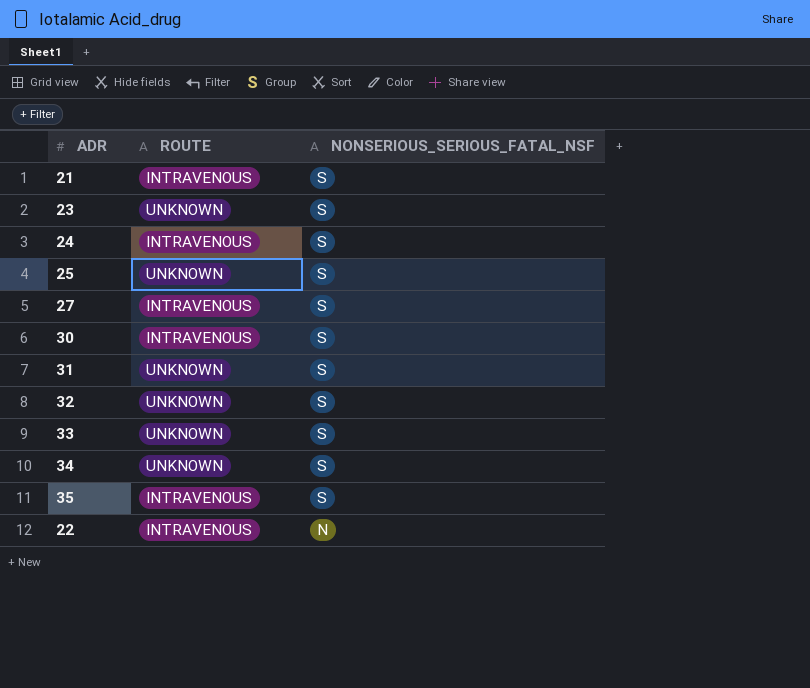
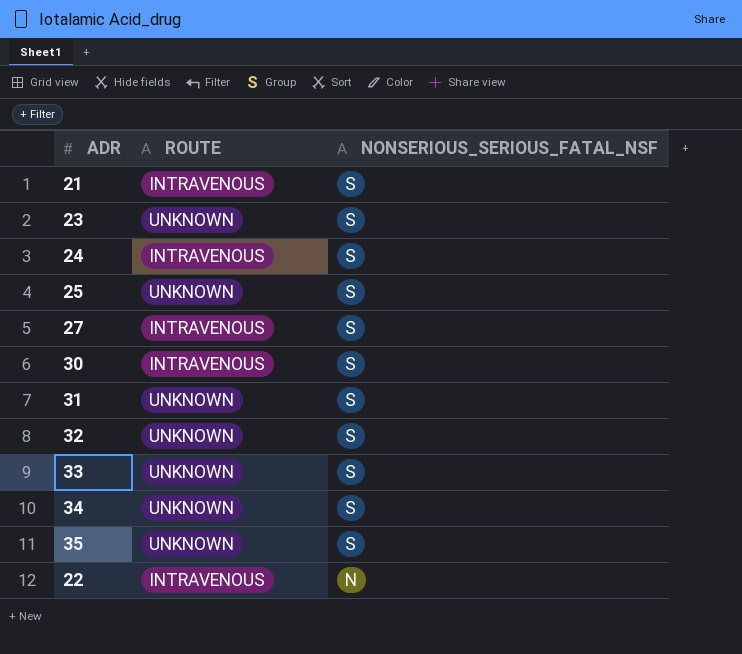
35 | ROUTE: INTRAVENOUS -> UNKNOWN

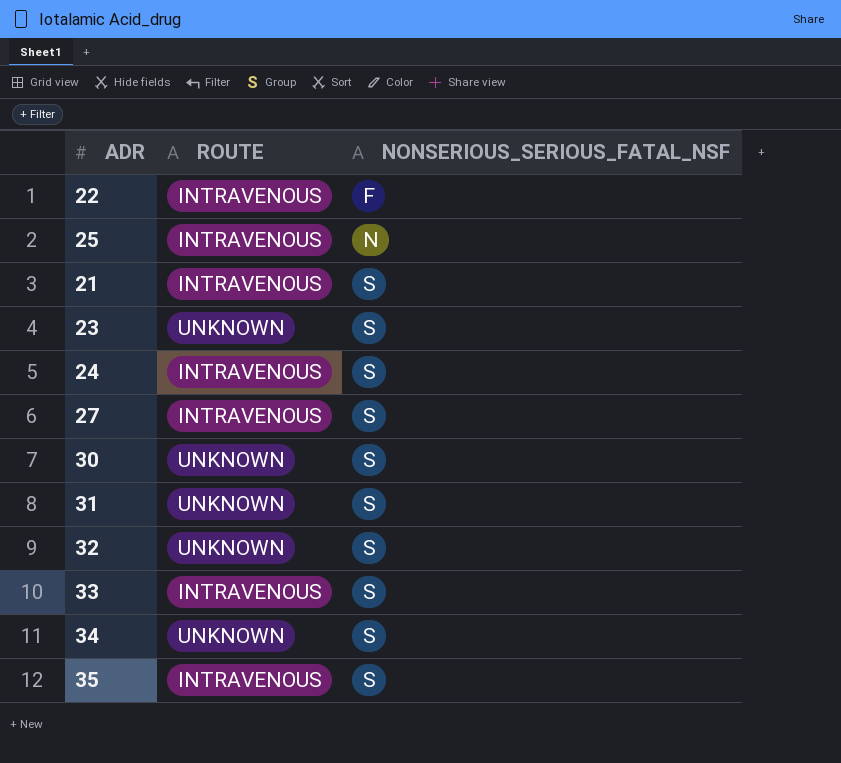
row order: NONSERIOUS_SERIOUS_FATAL_NSF descending -> NONSERIOUS_SERIOUS_FATAL_NSF ascending
22 | NONSERIOUS_SERIOUS_FATAL_NSF: N -> F
25 | ROUTE: UNKNOWN -> INTRAVENOUS
25 | NONSERIOUS_SERIOUS_FATAL_NSF: S -> N
30 | ROUTE: INTRAVENOUS -> UNKNOWN
33 | ROUTE: UNKNOWN -> INTRAVENOUS
35 | ROUTE: UNKNOWN -> INTRAVENOUS

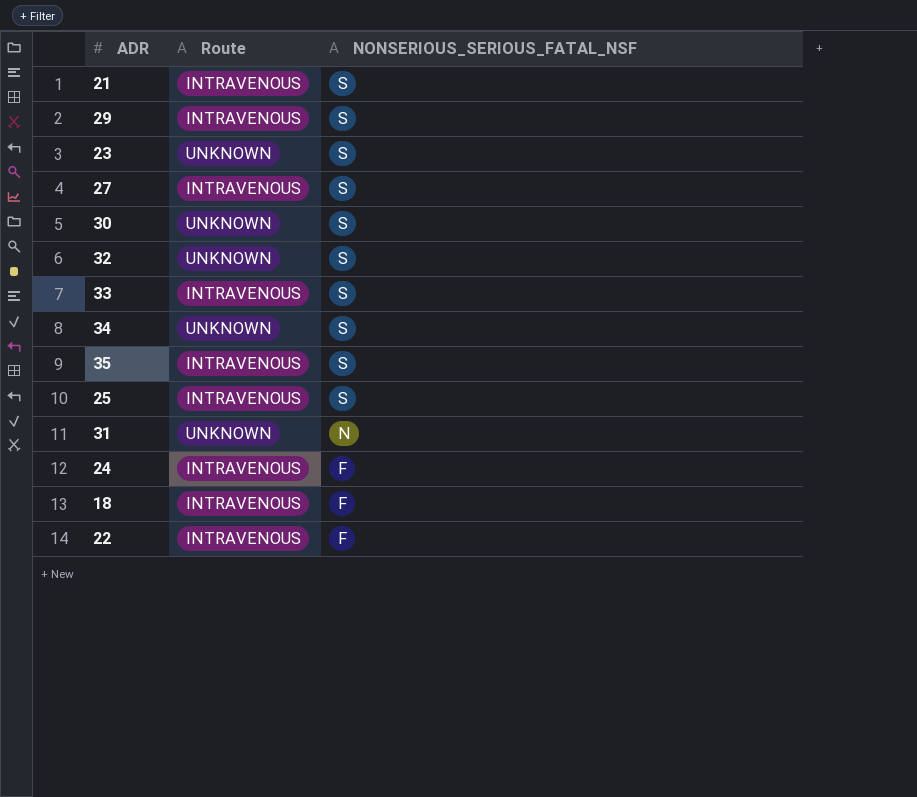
row order: NONSERIOUS_SERIOUS_FATAL_NSF ascending -> NONSERIOUS_SERIOUS_FATAL_NSF descending
column name: ROUTE -> Route
row 29: none -> INTRAVENOUS | S
25 | NONSERIOUS_SERIOUS_FATAL_NSF: N -> S
31 | NONSERIOUS_SERIOUS_FATAL_NSF: S -> N
24 | NONSERIOUS_SERIOUS_FATAL_NSF: S -> F
row 18: none -> INTRAVENOUS | F

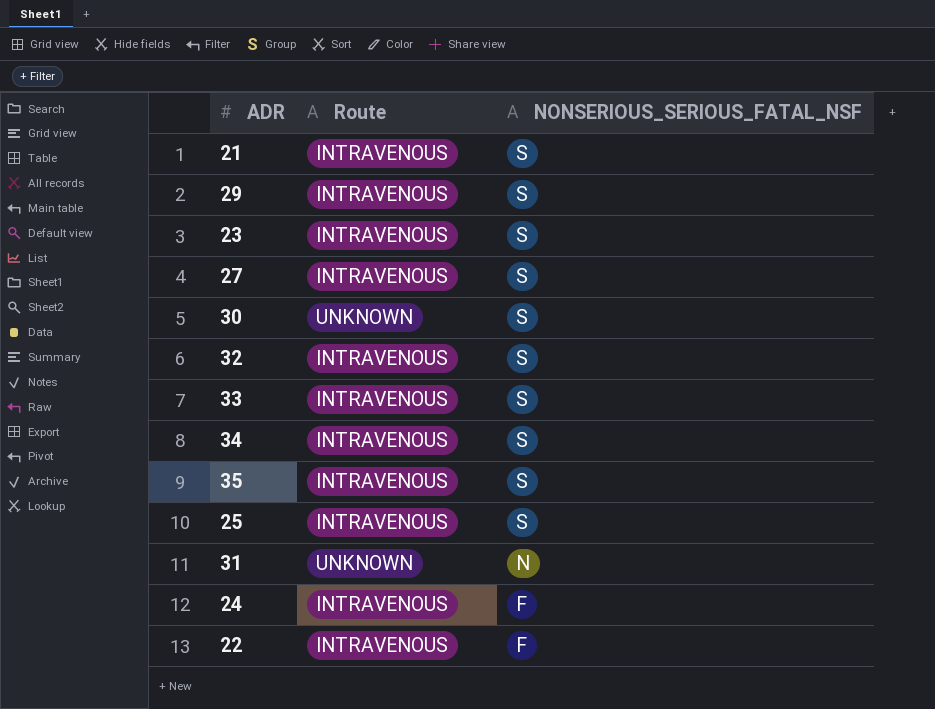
row 18: INTRAVENOUS | F -> none
23 | Route: UNKNOWN -> INTRAVENOUS
32 | Route: UNKNOWN -> INTRAVENOUS
34 | Route: UNKNOWN -> INTRAVENOUS

